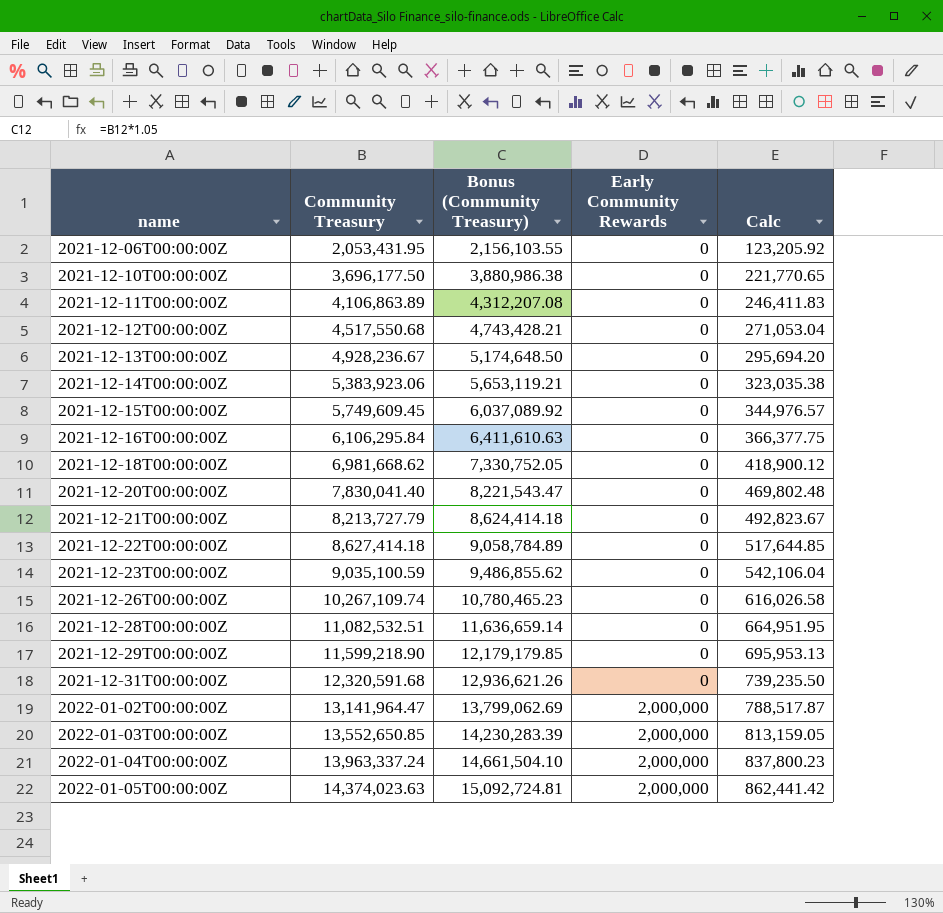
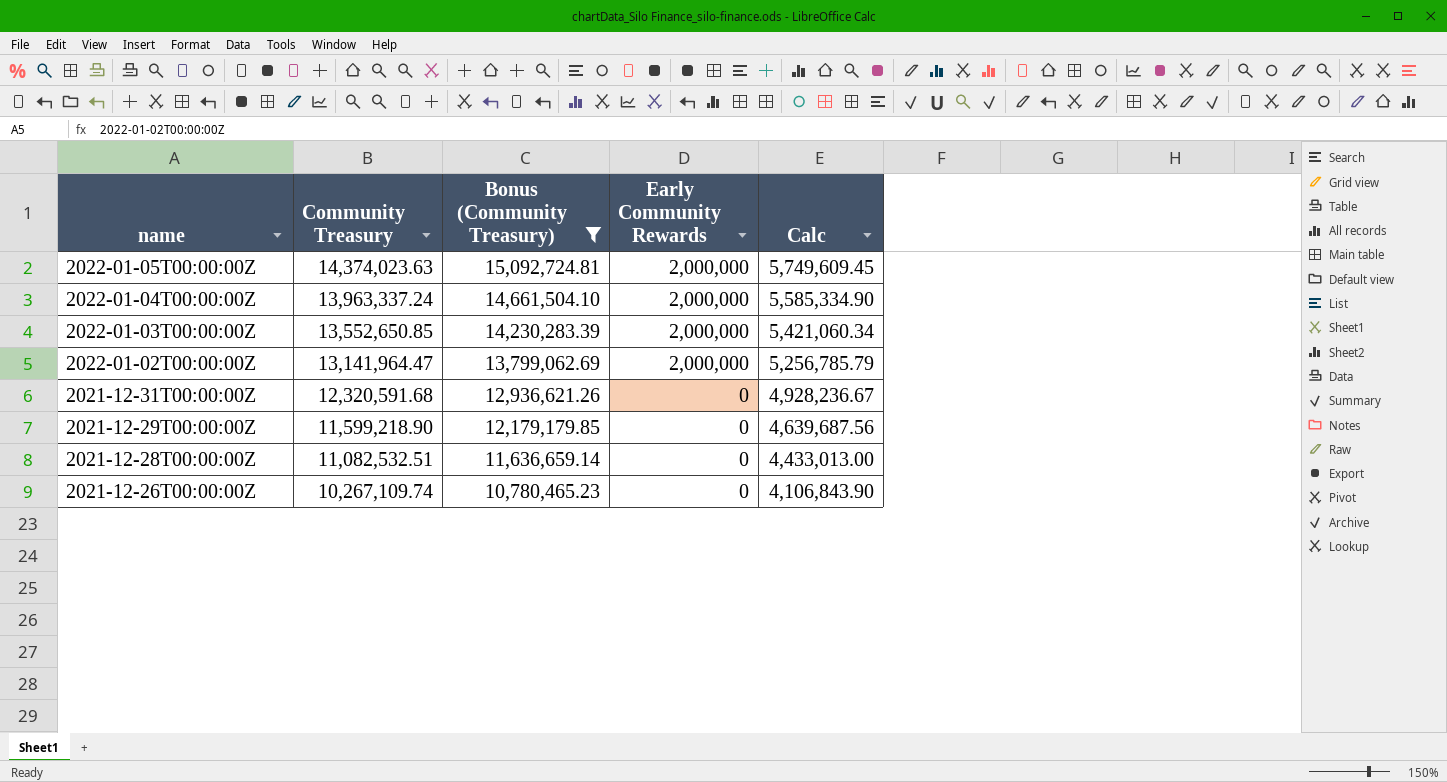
filter: none -> Bonus (Community Treasury) >= 10,780,465.23
row order: name ascending -> name descending
column Calc | formula: [Community Treasury] * 0.06 -> [Community Treasury] * 0.4

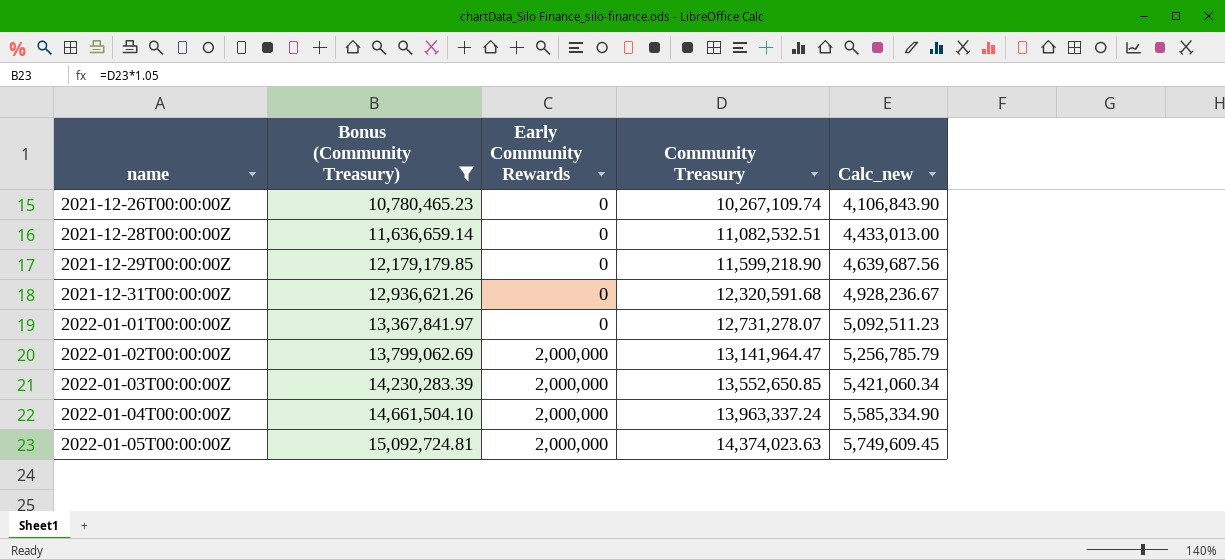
row order: name descending -> name ascending
column Community Treasury | position: 2 -> 4
column name: Calc -> Calc_new
row 2022-01-01T00:00:00Z: none -> 13,367,841.97 | 0 | 12,731,278.07 | 5,092,511.23

